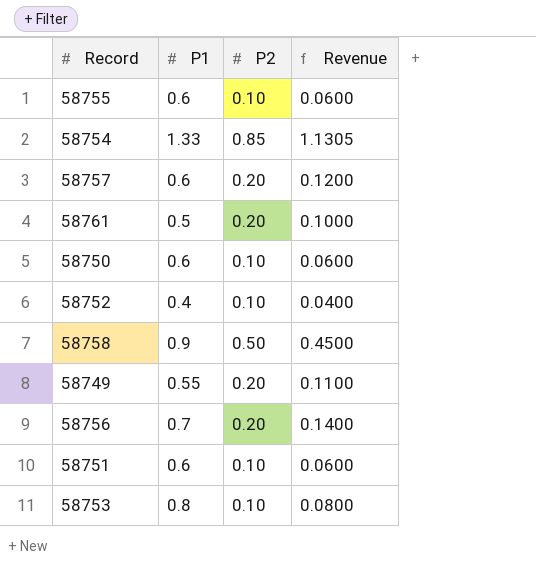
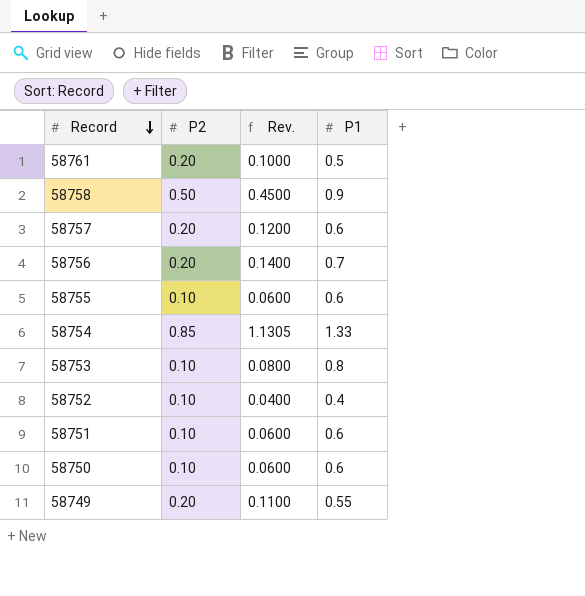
row order: none -> Record descending
column name: Revenue -> Rev.
column P1 | position: 2 -> 4

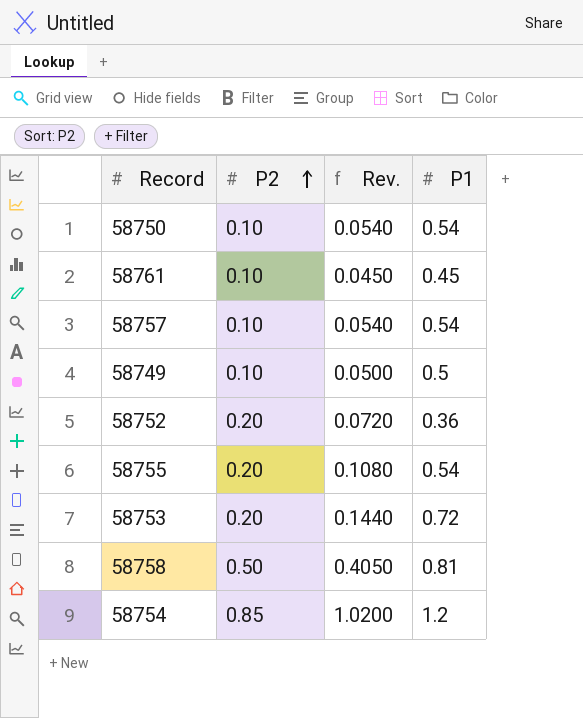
row order: Record descending -> P2 ascending
row 58756: 0.20 | 0.1400 | 0.7 -> none
row 58751: 0.10 | 0.0600 | 0.6 -> none
58750 | Rev.: 0.0600 -> 0.0540
58750 | P1: 0.6 -> 0.54
58761 | P2: 0.20 -> 0.10
58761 | Rev.: 0.1000 -> 0.0450
58761 | P1: 0.5 -> 0.45
58757 | P2: 0.20 -> 0.10
58757 | Rev.: 0.1200 -> 0.0540
58757 | P1: 0.6 -> 0.54
58749 | P2: 0.20 -> 0.10
58749 | Rev.: 0.1100 -> 0.0500
58749 | P1: 0.55 -> 0.5
58752 | P2: 0.10 -> 0.20
58752 | Rev.: 0.0400 -> 0.0720
58752 | P1: 0.4 -> 0.36
58755 | P2: 0.10 -> 0.20
58755 | Rev.: 0.0600 -> 0.1080
58755 | P1: 0.6 -> 0.54
58753 | P2: 0.10 -> 0.20
58753 | Rev.: 0.0800 -> 0.1440
58753 | P1: 0.8 -> 0.72
58758 | Rev.: 0.4500 -> 0.4050
58758 | P1: 0.9 -> 0.81
58754 | Rev.: 1.1305 -> 1.0200
58754 | P1: 1.33 -> 1.2

